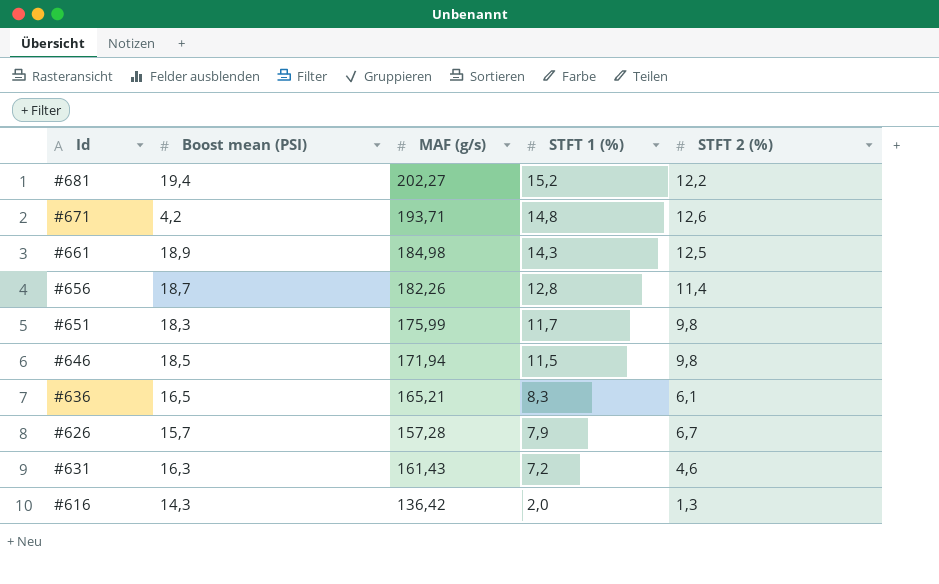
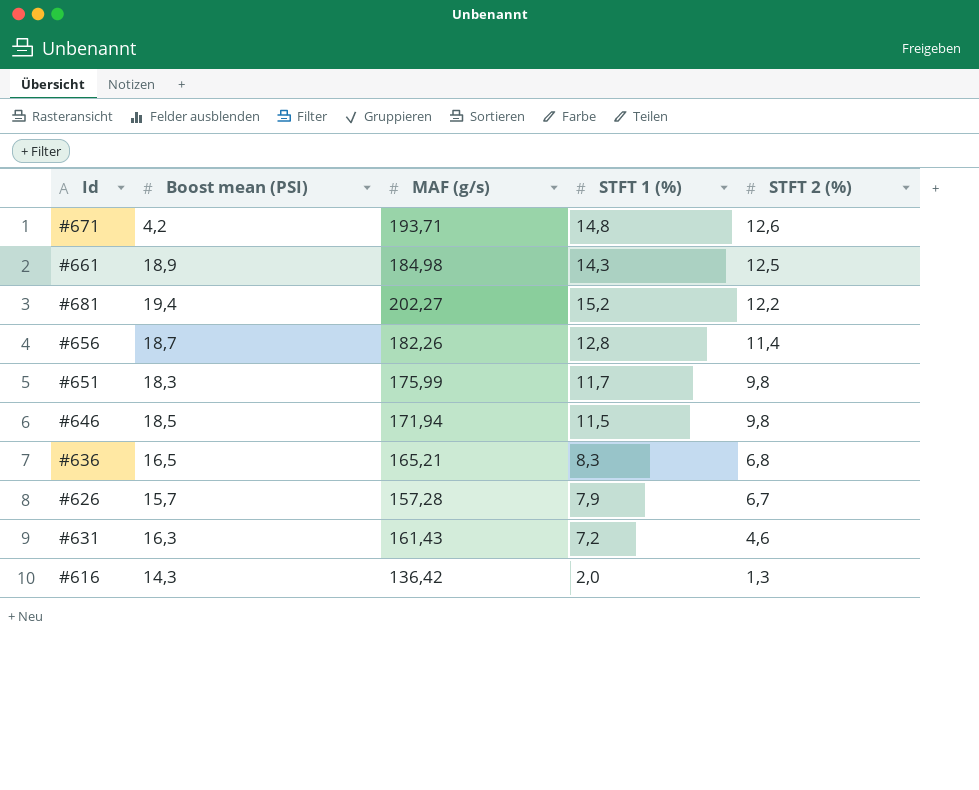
row order: STFT 1 (%) descending -> STFT 2 (%) descending
#636 | STFT 2 (%): 6,1 -> 6,8

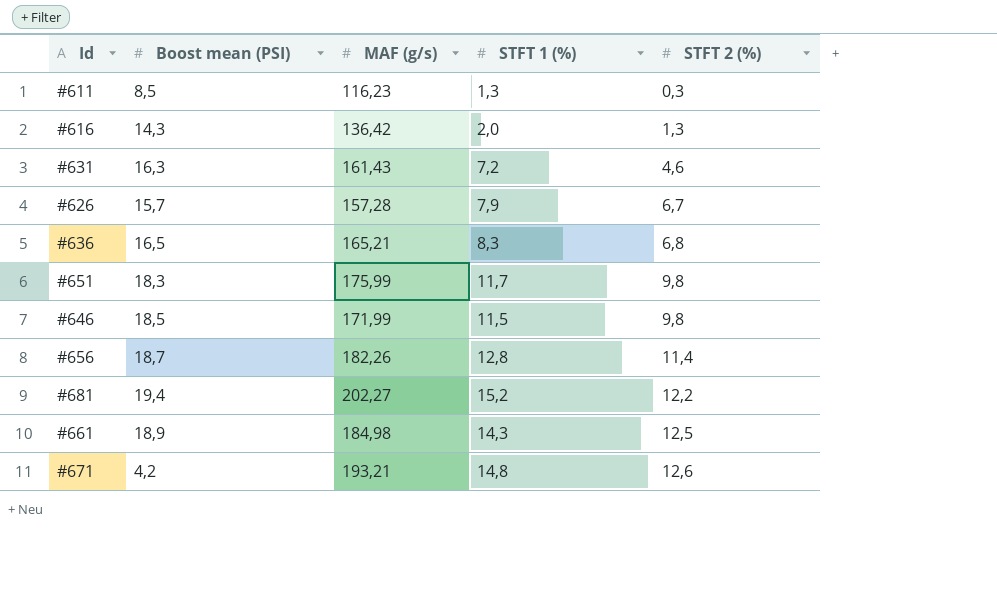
row order: STFT 2 (%) descending -> STFT 2 (%) ascending
row #611: none -> 8,5 | 116,23 | 1,3 | 0,3
#646 | MAF (g/s): 171,94 -> 171,99
#671 | MAF (g/s): 193,71 -> 193,21

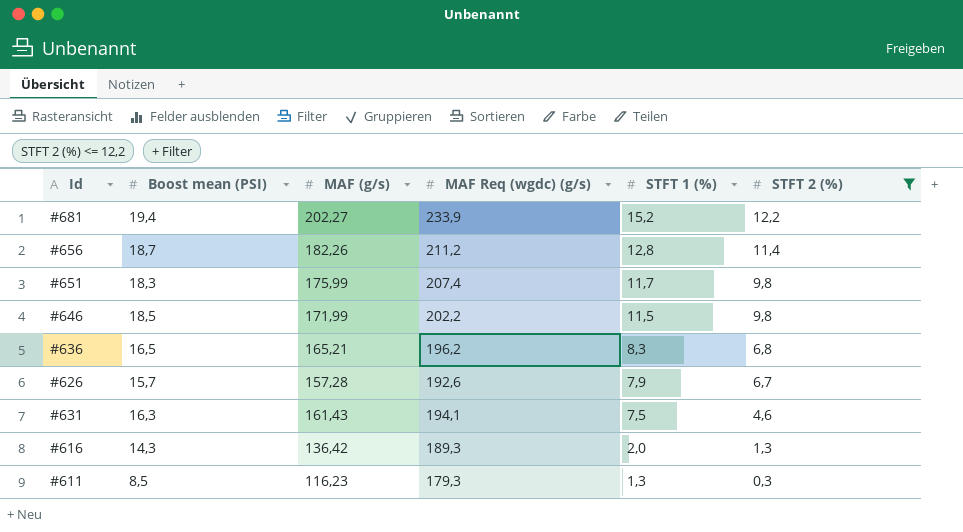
filter: none -> STFT 2 (%) <= 12,2
row order: STFT 2 (%) ascending -> STFT 1 (%) descending
column MAF Req (wgdc) (g/s) | position: none -> 4
#631 | STFT 1 (%): 7,2 -> 7,5

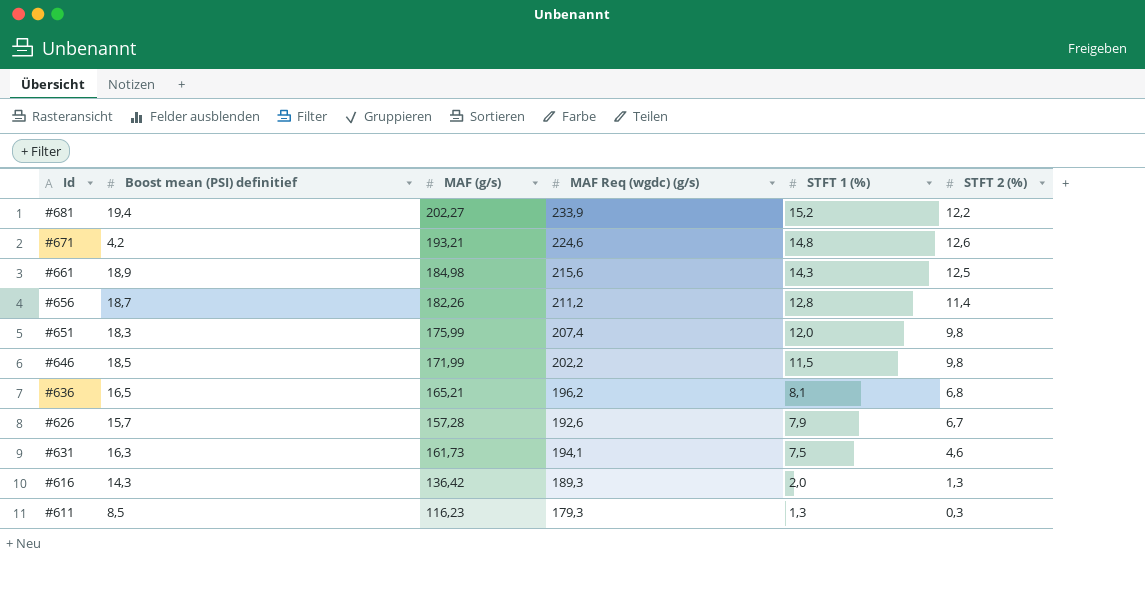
filter: STFT 2 (%) <= 12,2 -> none
column name: Boost mean (PSI) -> Boost mean (PSI) definitief
#651 | STFT 1 (%): 11,7 -> 12,0
#636 | STFT 1 (%): 8,3 -> 8,1
#631 | MAF (g/s): 161,43 -> 161,73

